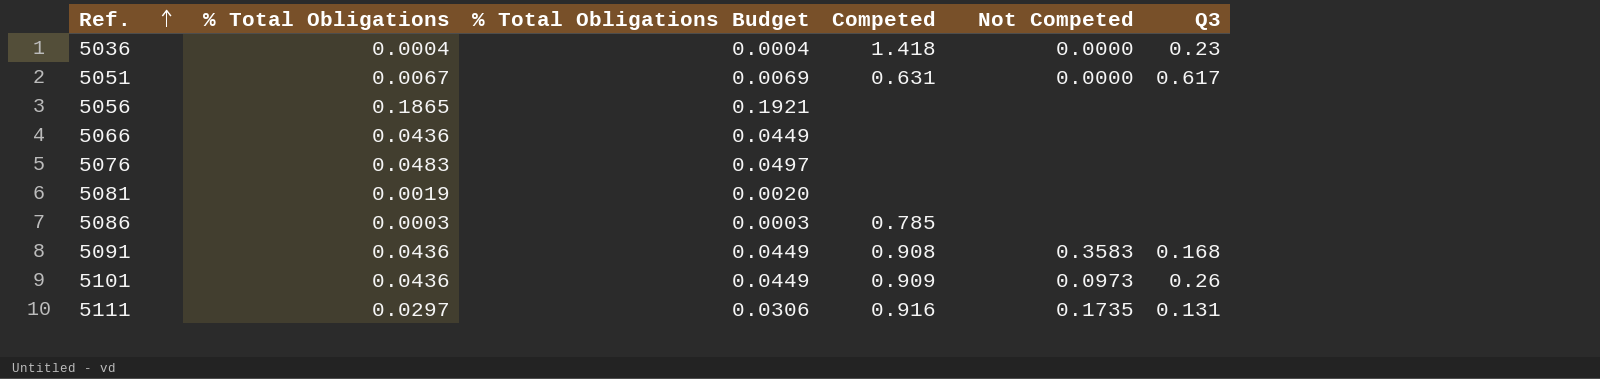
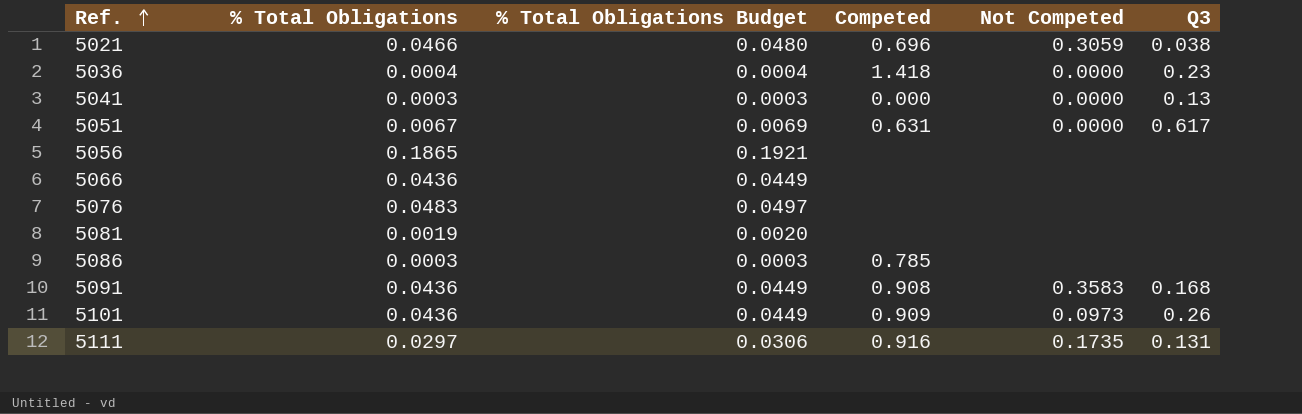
row 5021: none -> 0.0466 | 0.0480 | 0.696 | 0.3059 | 0.038
row 5041: none -> 0.0003 | 0.0003 | 0.000 | 0.0000 | 0.13

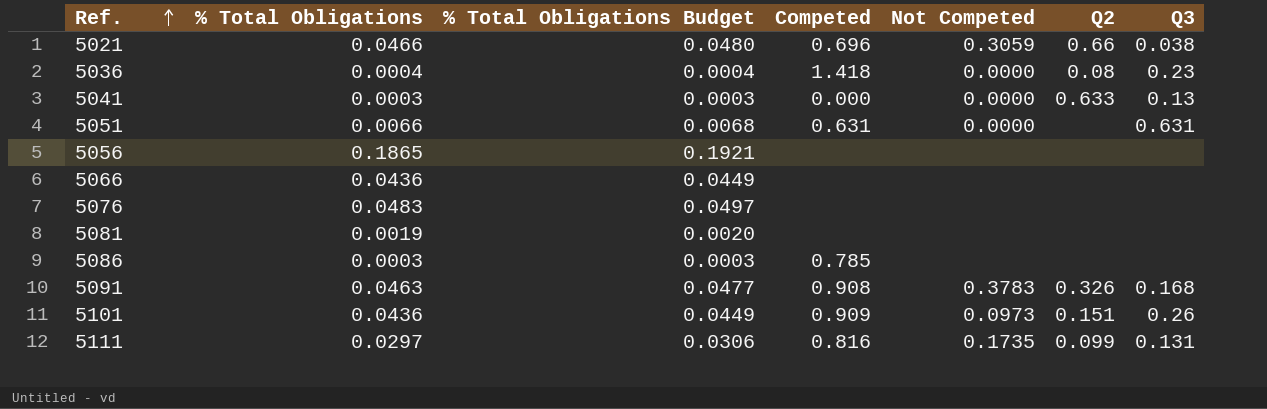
column Q2 | position: none -> 6
5051 | % Total Obligations: 0.0067 -> 0.0066
5051 | % Total Obligations Budget: 0.0069 -> 0.0068
5051 | Q3: 0.617 -> 0.631
5091 | % Total Obligations: 0.0436 -> 0.0463
5091 | % Total Obligations Budget: 0.0449 -> 0.0477
5091 | Not Competed: 0.3583 -> 0.3783
5111 | Competed: 0.916 -> 0.816

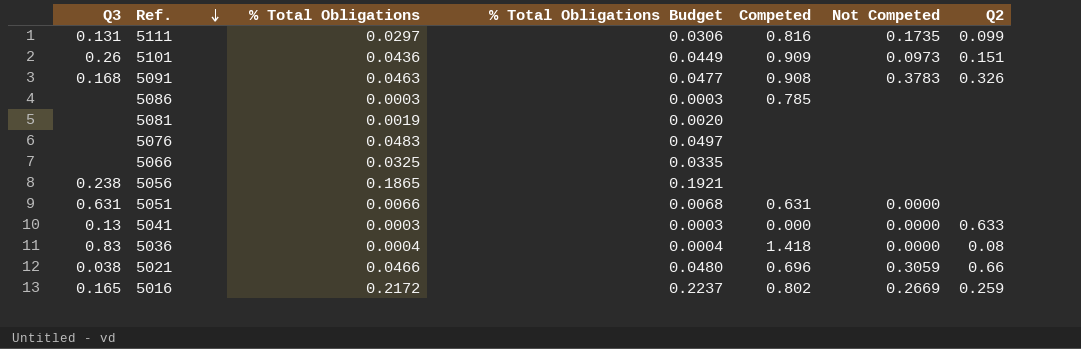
row order: Ref. ascending -> Ref. descending
column Q3 | position: 7 -> 1
5066 | % Total Obligations: 0.0436 -> 0.0325
5066 | % Total Obligations Budget: 0.0449 -> 0.0335
5056 | Q3: none -> 0.238
5036 | Q3: 0.23 -> 0.83
row 5016: none -> 0.165 | 0.2172 | 0.2237 | 0.802 | 0.2669 | 0.259

